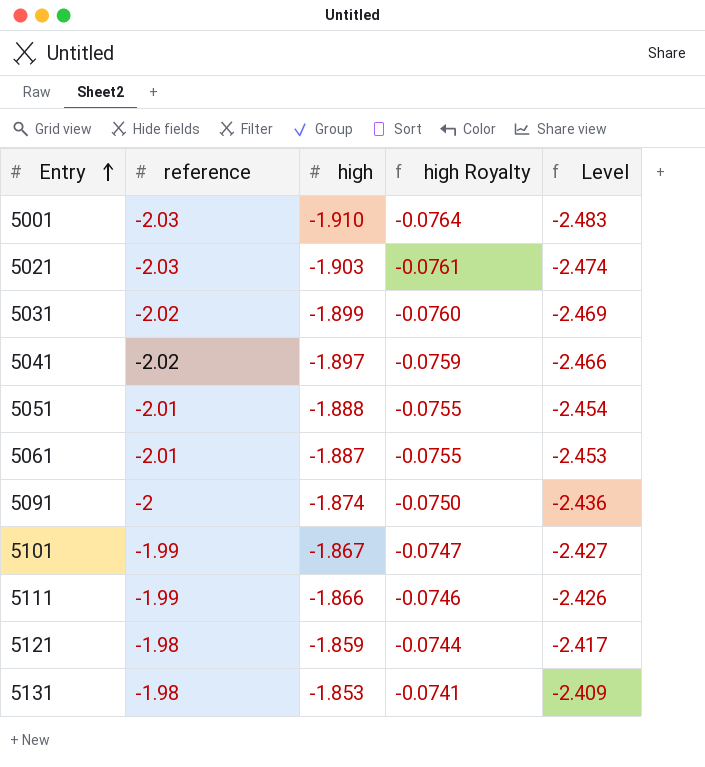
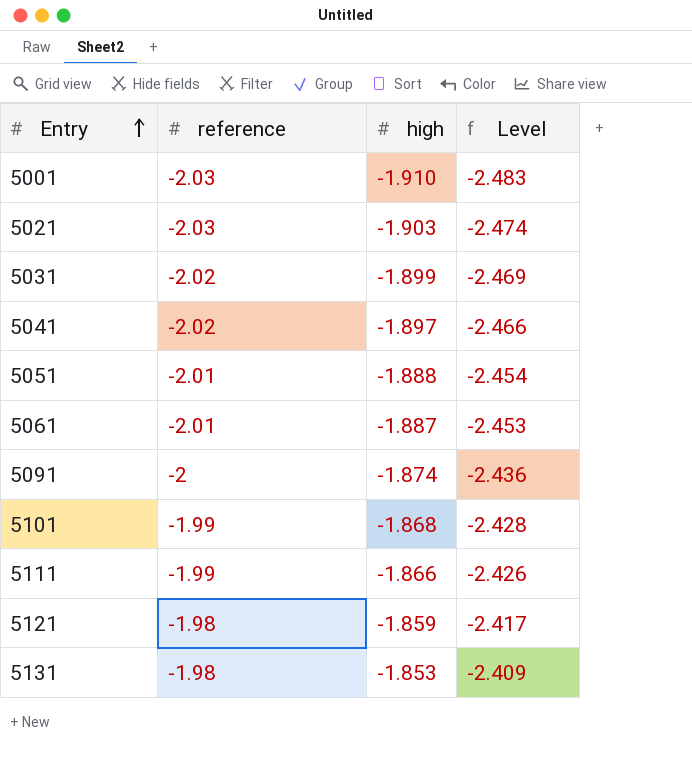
column high Royalty | formula: [high] * 0.04 -> none
5101 | high: -1.867 -> -1.868
5101 | Level: -2.427 -> -2.428

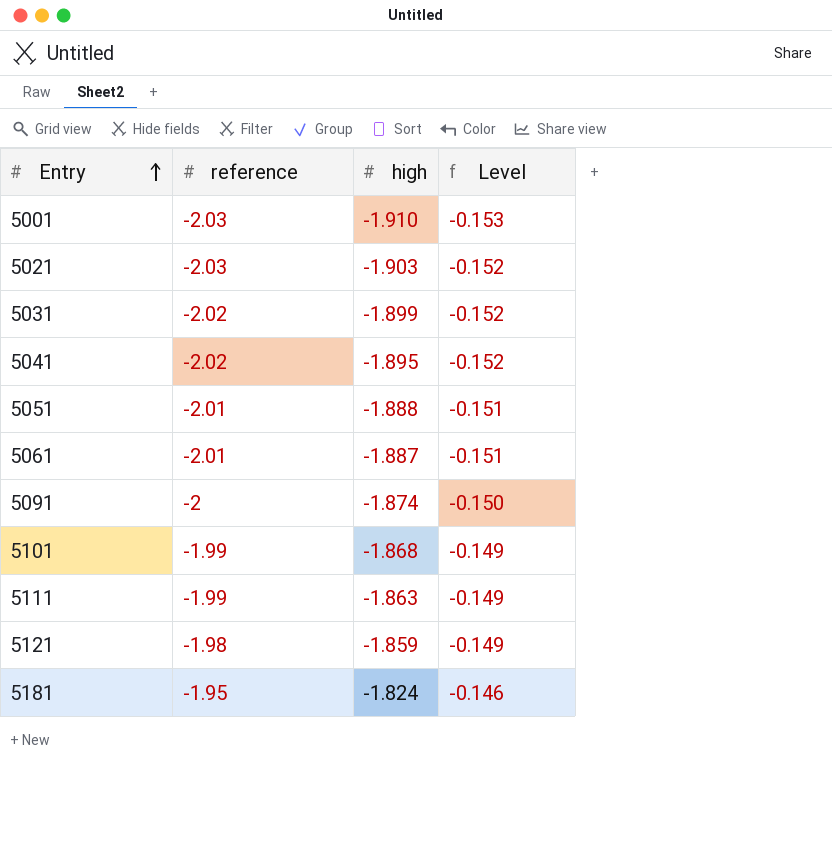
column Level | formula: [high] * 1.3 -> [high] * 0.08
row 5131: -1.98 | -1.853 | -2.409 -> none
5041 | high: -1.897 -> -1.895
5111 | high: -1.866 -> -1.863
row 5181: none -> -1.95 | -1.824 | -0.146

